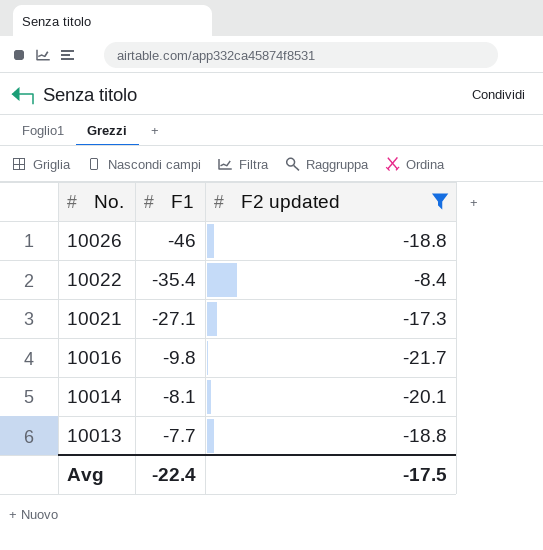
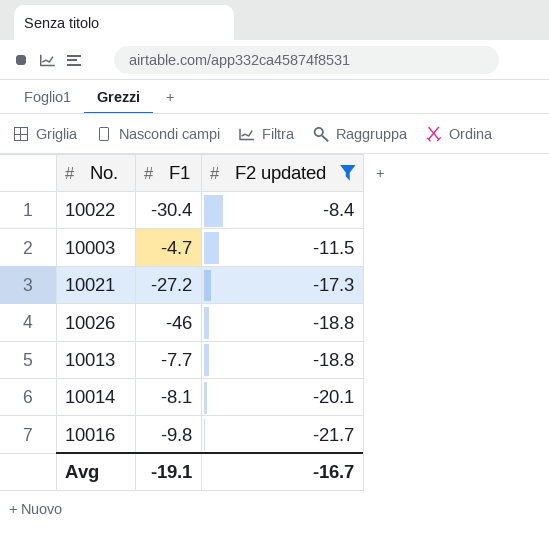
row order: No. descending -> F2 updated descending
10022 | F1: -35.4 -> -30.4
row 10003: none -> -4.7 | -11.5
10021 | F1: -27.1 -> -27.2
Avg | F1: -22.4 -> -19.1
Avg | F2 updated: -17.5 -> -16.7

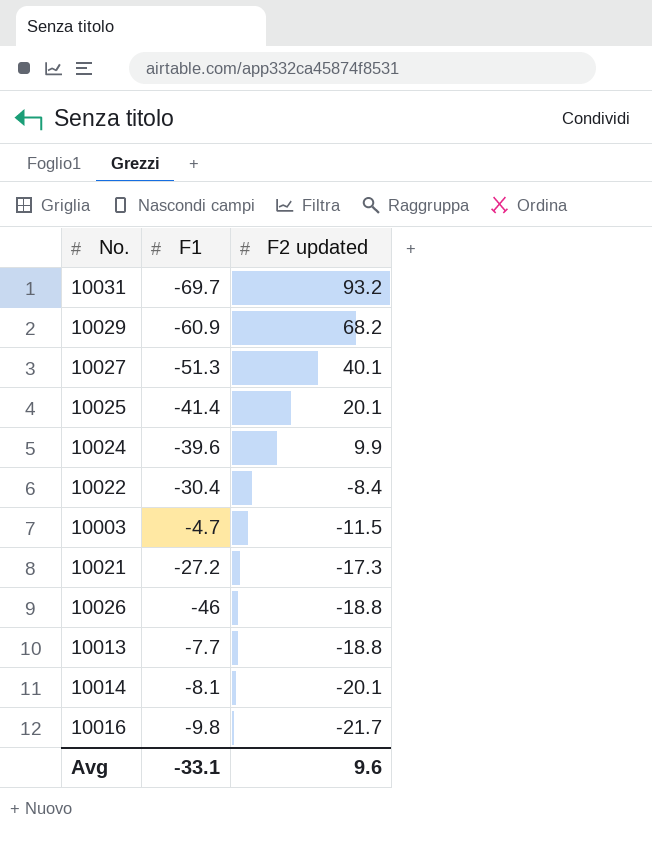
filter: F2 updated <= -8.4 -> none
Avg | F1: -19.1 -> -33.1
Avg | F2 updated: -16.7 -> 9.6

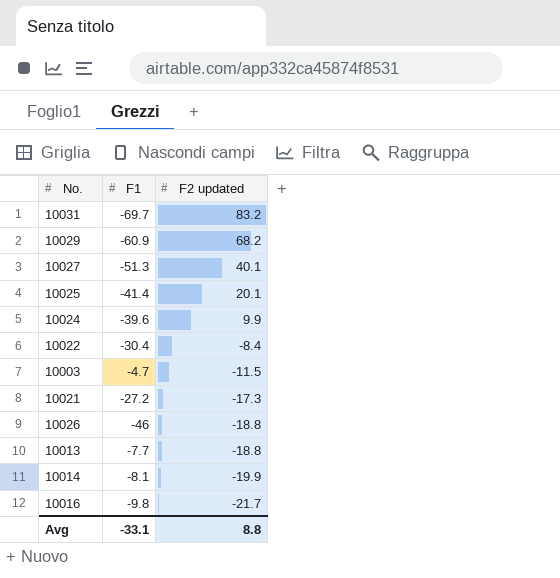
10031 | F2 updated: 93.2 -> 83.2
10014 | F2 updated: -20.1 -> -19.9
Avg | F2 updated: 9.6 -> 8.8

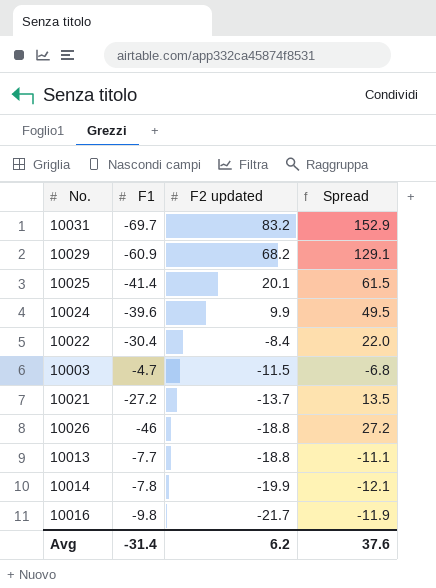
column Spread | formula: none -> [F2 updated] - [F1]
row 10027: -51.3 | 40.1 -> none
10021 | F2 updated: -17.3 -> -13.7
10014 | F1: -8.1 -> -7.8
Avg | F1: -33.1 -> -31.4
Avg | F2 updated: 8.8 -> 6.2

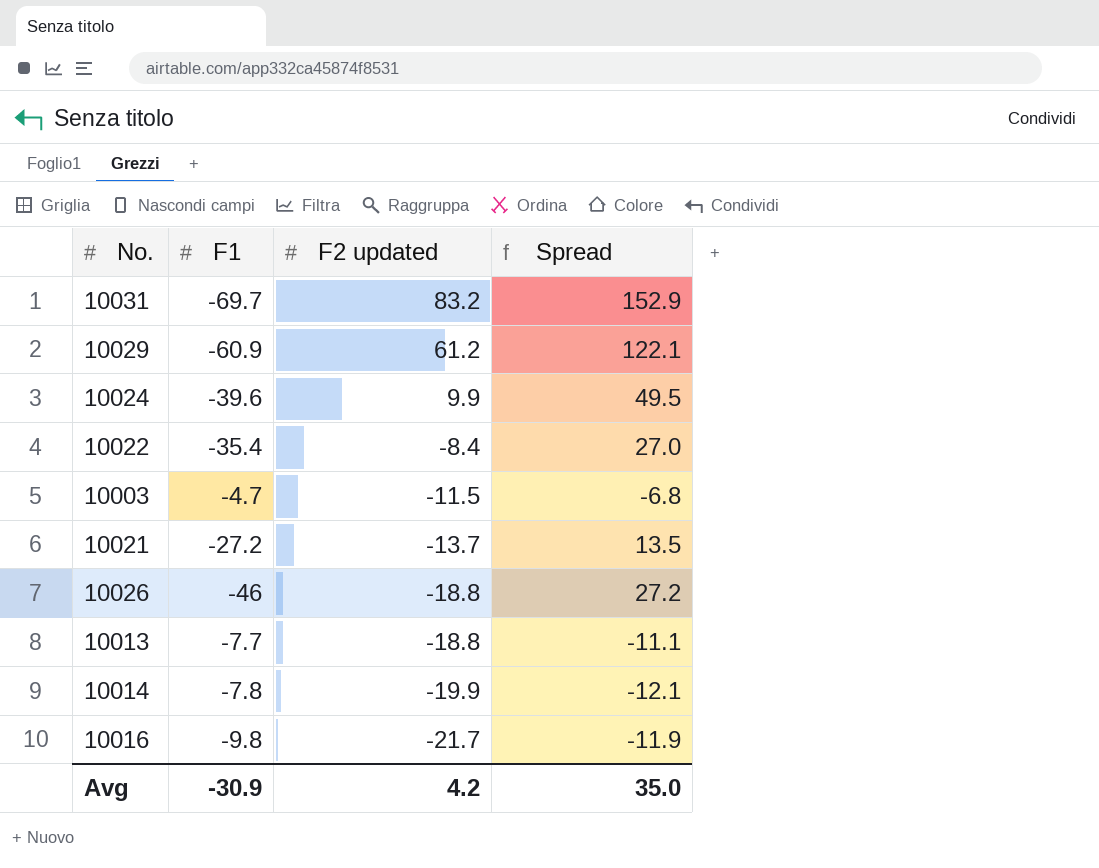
row 10025: -41.4 | 20.1 | 61.5 -> none
10029 | F2 updated: 68.2 -> 61.2
10029 | Spread: 129.1 -> 122.1
10022 | F1: -30.4 -> -35.4
10022 | Spread: 22.0 -> 27.0
Avg | F1: -31.4 -> -30.9
Avg | F2 updated: 6.2 -> 4.2
Avg | Spread: 37.6 -> 35.0

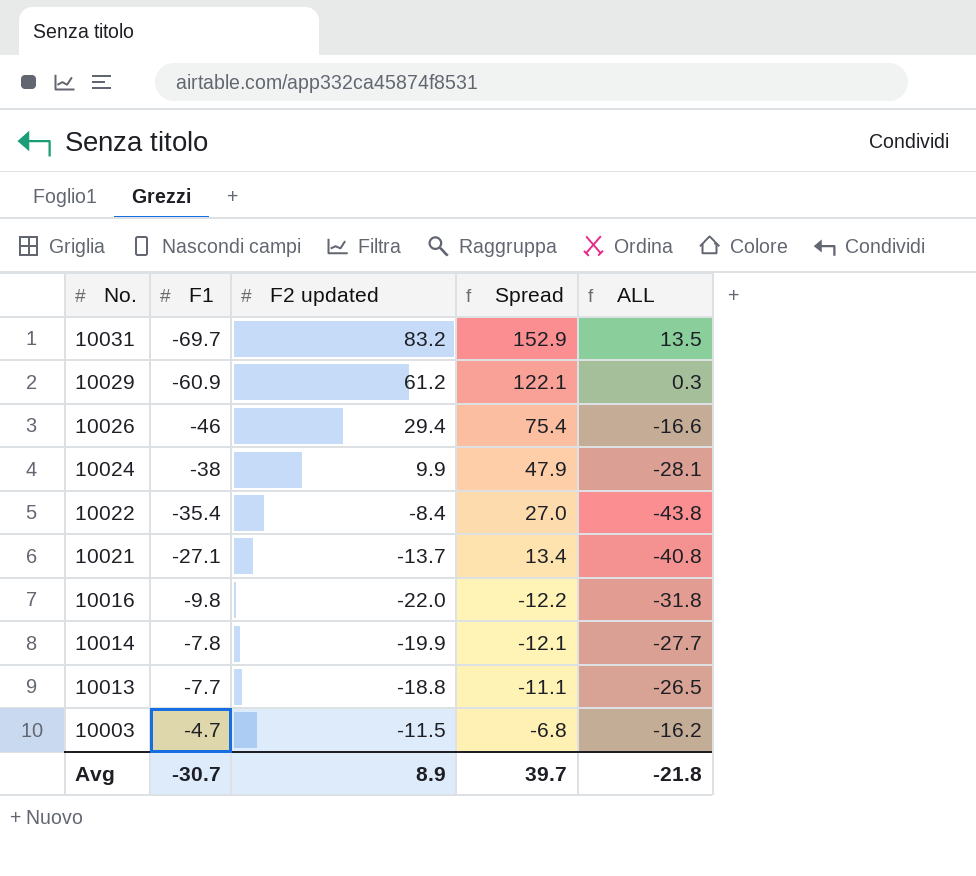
row order: F2 updated descending -> No. descending
column ALL | formula: none -> [F1] + [F2 updated]
10026 | F2 updated: -18.8 -> 29.4
10026 | Spread: 27.2 -> 75.4
10024 | F1: -39.6 -> -38
10024 | Spread: 49.5 -> 47.9
10021 | F1: -27.2 -> -27.1
10021 | Spread: 13.5 -> 13.4
10016 | F2 updated: -21.7 -> -22.0
10016 | Spread: -11.9 -> -12.2
Avg | F1: -30.9 -> -30.7
Avg | F2 updated: 4.2 -> 8.9
Avg | Spread: 35.0 -> 39.7

